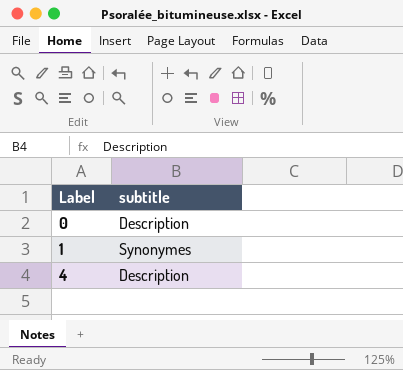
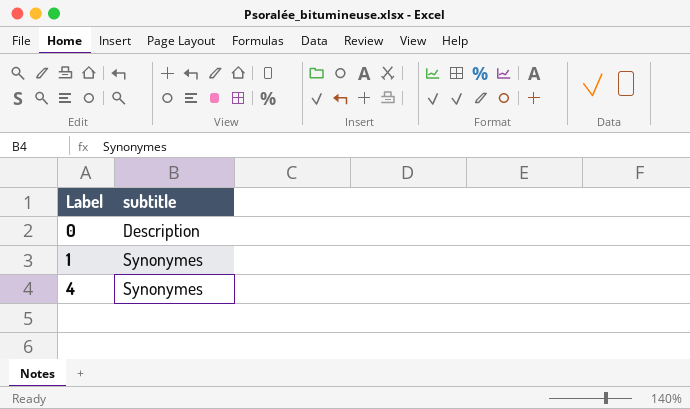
4 | subtitle: Description -> Synonymes

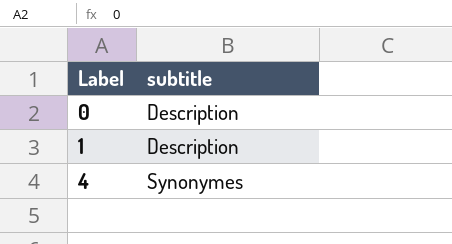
1 | subtitle: Synonymes -> Description

